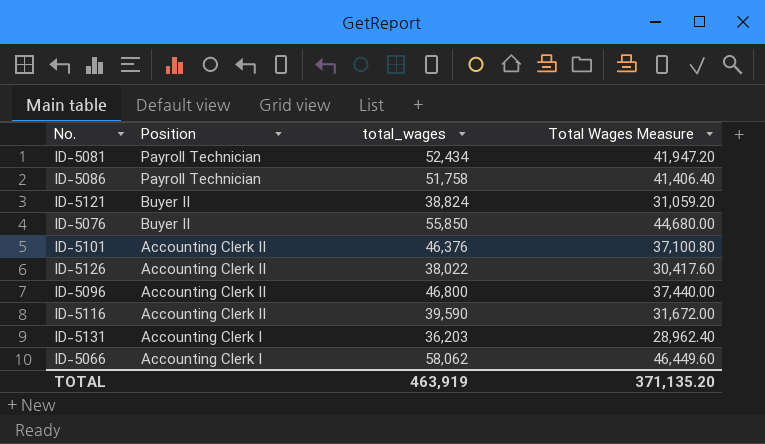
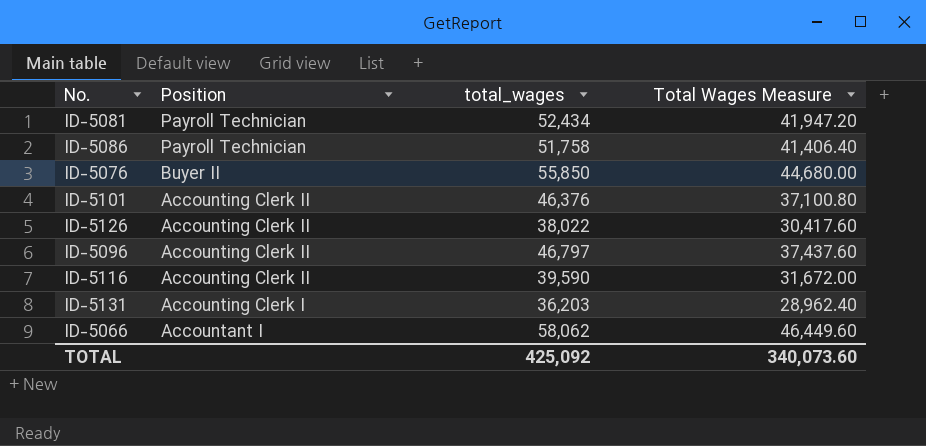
row ID-5121: Buyer II | 38,824 | 31,059.20 -> none
ID-5096 | total_wages: 46,800 -> 46,797
ID-5096 | Total Wages Measure: 37,440.00 -> 37,437.60
ID-5066 | Position: Accounting Clerk I -> Accountant I
TOTAL | total_wages: 463,919 -> 425,092
TOTAL | Total Wages Measure: 371,135.20 -> 340,073.60

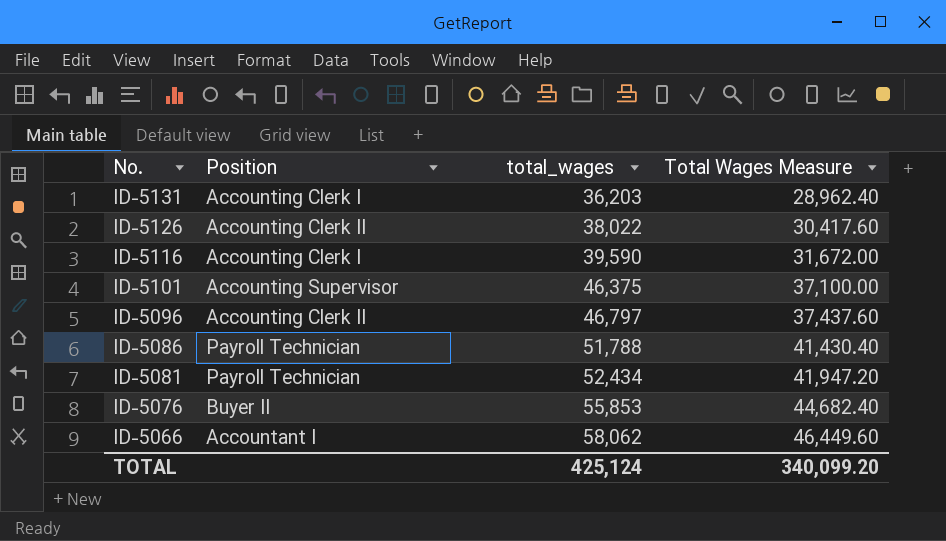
row order: Position descending -> No. descending
ID-5116 | Position: Accounting Clerk II -> Accounting Clerk I
ID-5101 | Position: Accounting Clerk II -> Accounting Supervisor
ID-5101 | total_wages: 46,376 -> 46,375
ID-5101 | Total Wages Measure: 37,100.80 -> 37,100.00
ID-5086 | total_wages: 51,758 -> 51,788
ID-5086 | Total Wages Measure: 41,406.40 -> 41,430.40
ID-5076 | total_wages: 55,850 -> 55,853
ID-5076 | Total Wages Measure: 44,680.00 -> 44,682.40
TOTAL | total_wages: 425,092 -> 425,124
TOTAL | Total Wages Measure: 340,073.60 -> 340,099.20

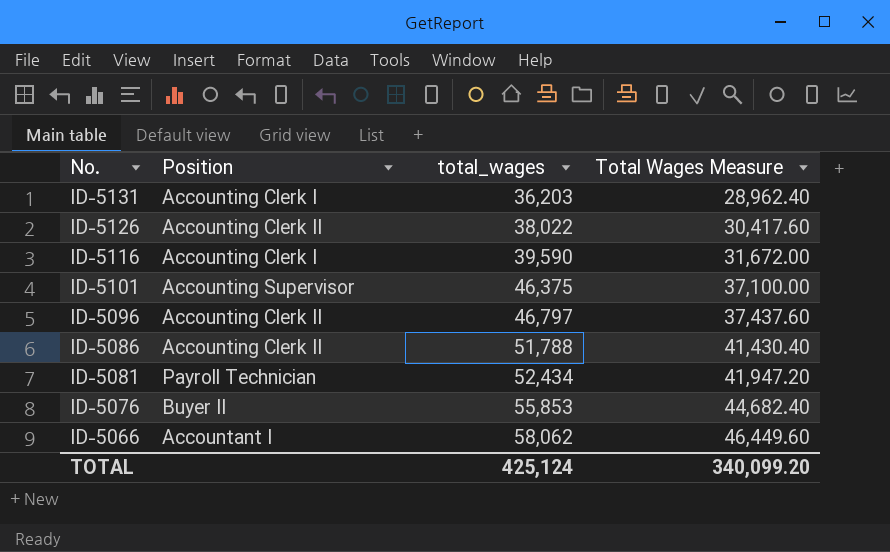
ID-5086 | Position: Payroll Technician -> Accounting Clerk II

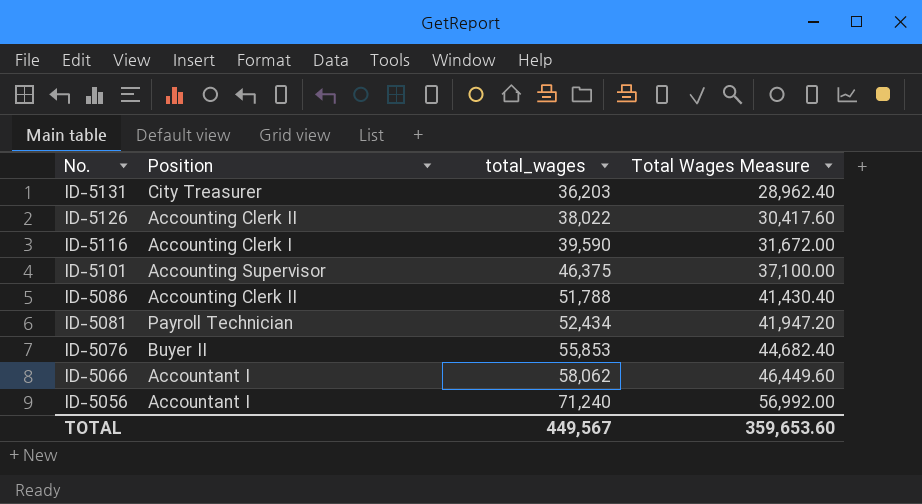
row ID-5096: Accounting Clerk II | 46,797 | 37,437.60 -> none
ID-5131 | Position: Accounting Clerk I -> City Treasurer
row ID-5056: none -> Accountant I | 71,240 | 56,992.00
TOTAL | total_wages: 425,124 -> 449,567
TOTAL | Total Wages Measure: 340,099.20 -> 359,653.60

